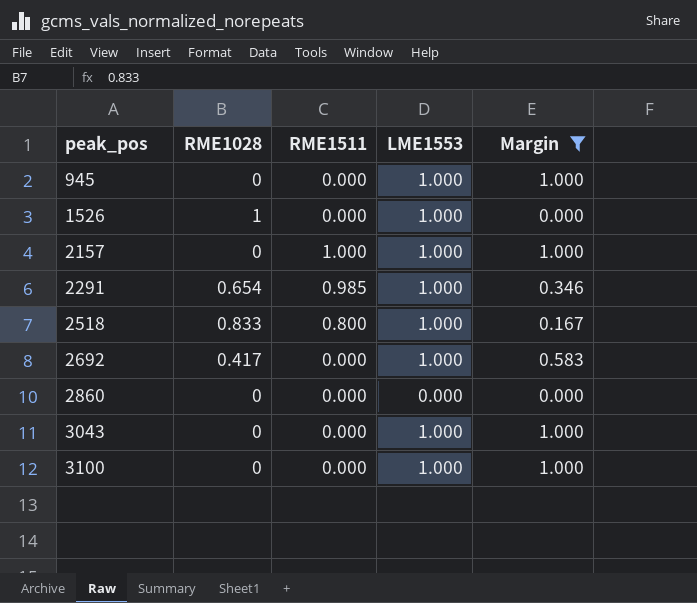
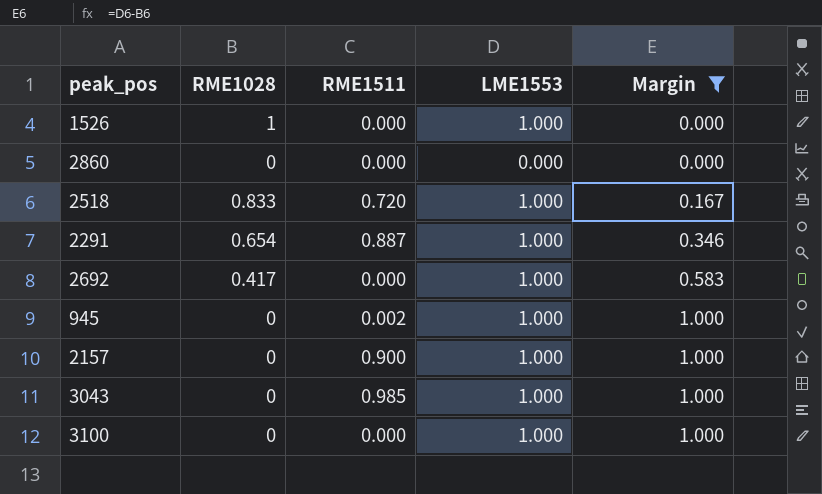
row order: peak_pos ascending -> Margin ascending
2518 | RME1511: 0.800 -> 0.720
2291 | RME1511: 0.985 -> 0.887
945 | RME1511: 0.000 -> 0.002
2157 | RME1511: 1.000 -> 0.900
3043 | RME1511: 0.000 -> 0.985

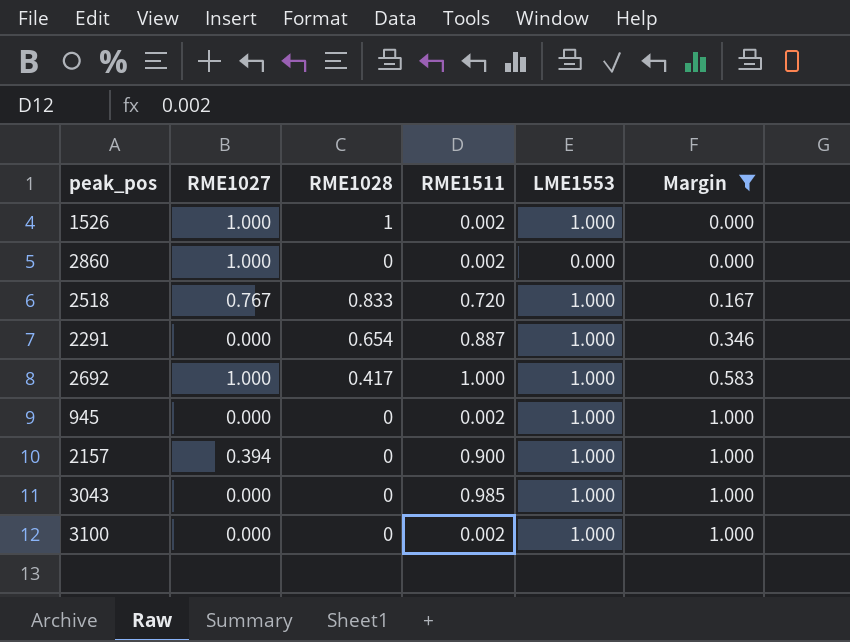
column RME1027 | position: none -> 2
1526 | RME1511: 0.000 -> 0.002
2860 | RME1511: 0.000 -> 0.002
2692 | RME1511: 0.000 -> 1.000
3100 | RME1511: 0.000 -> 0.002

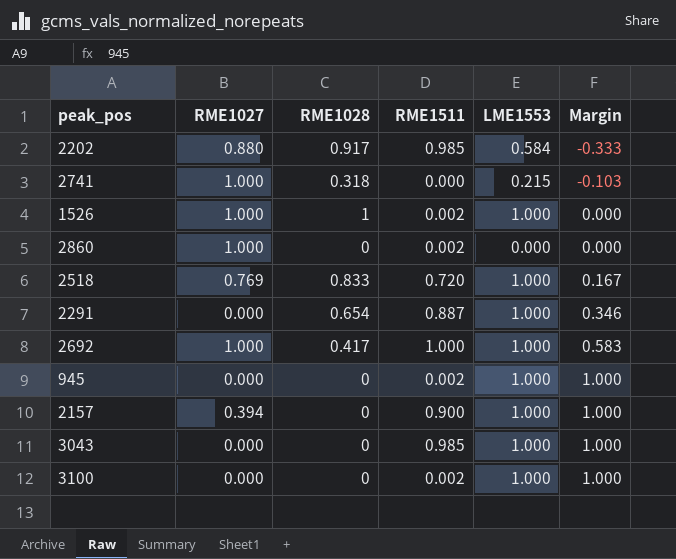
filter: Margin >= 0.000 -> none
2518 | RME1027: 0.767 -> 0.769

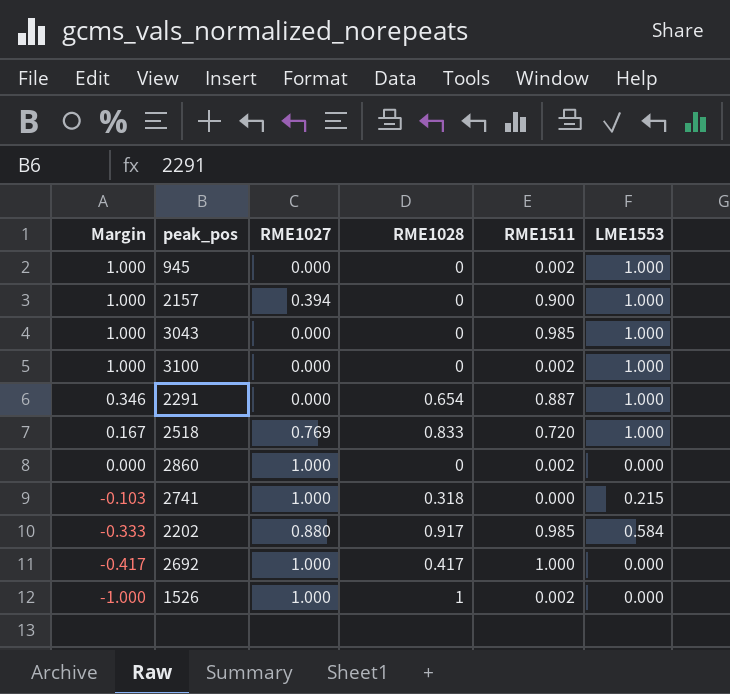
row order: Margin ascending -> Margin descending
column Margin | position: 6 -> 1
2692 | Margin: 0.583 -> -0.417
2692 | LME1553: 1.000 -> 0.000
1526 | Margin: 0.000 -> -1.000
1526 | LME1553: 1.000 -> 0.000

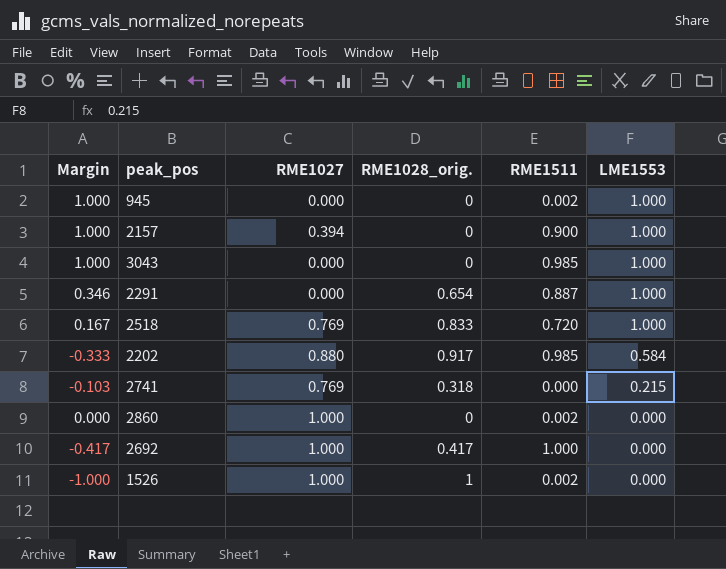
row order: Margin descending -> LME1553 descending
column name: RME1028 -> RME1028_orig.
row 3100: 1.000 | 0.000 | 0 | 0.002 | 1.000 -> none
2741 | RME1027: 1.000 -> 0.769

